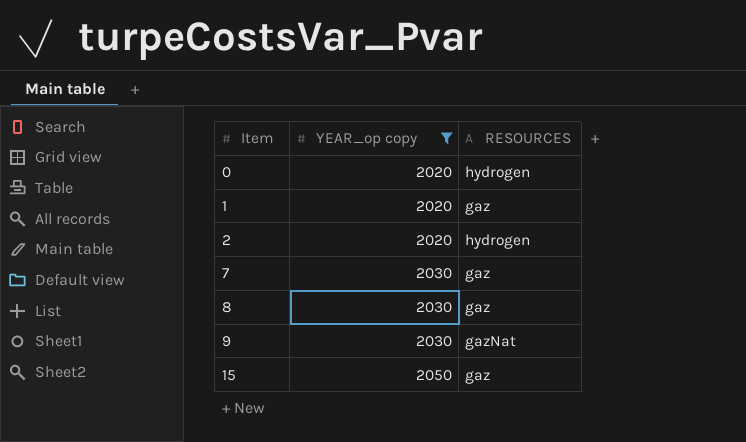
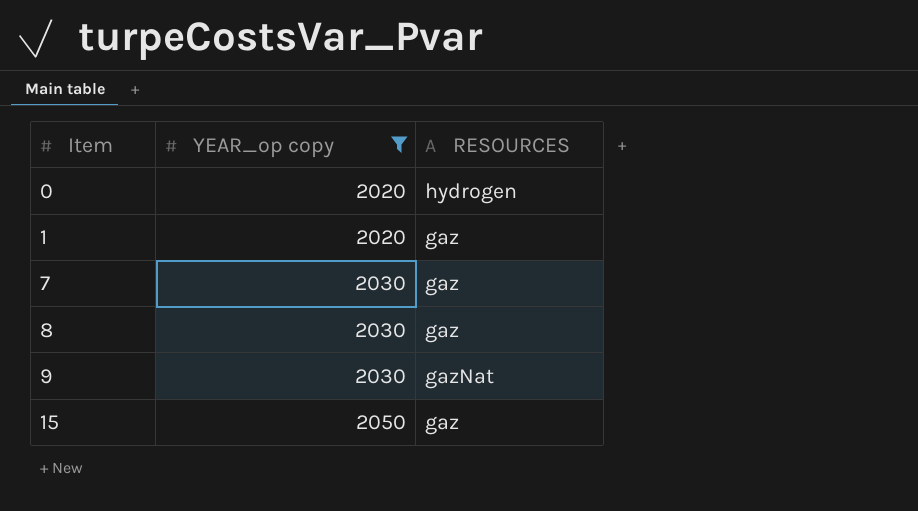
row 2: 2020 | hydrogen -> none

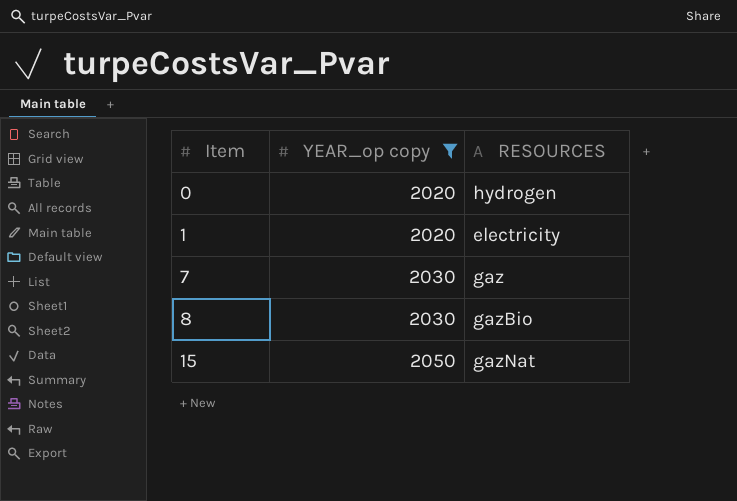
row 9: 2030 | gazNat -> none
1 | RESOURCES: gaz -> electricity
8 | RESOURCES: gaz -> gazBio
15 | RESOURCES: gaz -> gazNat

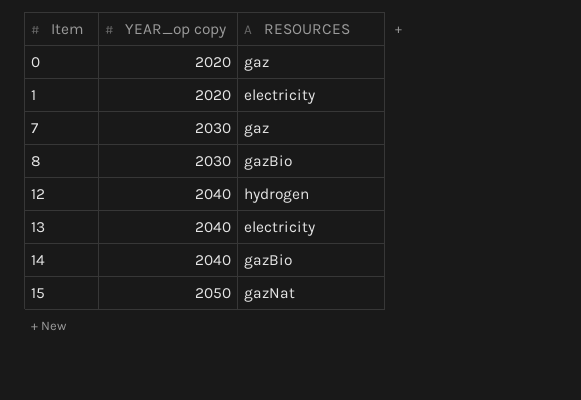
filter: YEAR_op copy != 2040 -> none
0 | RESOURCES: hydrogen -> gaz

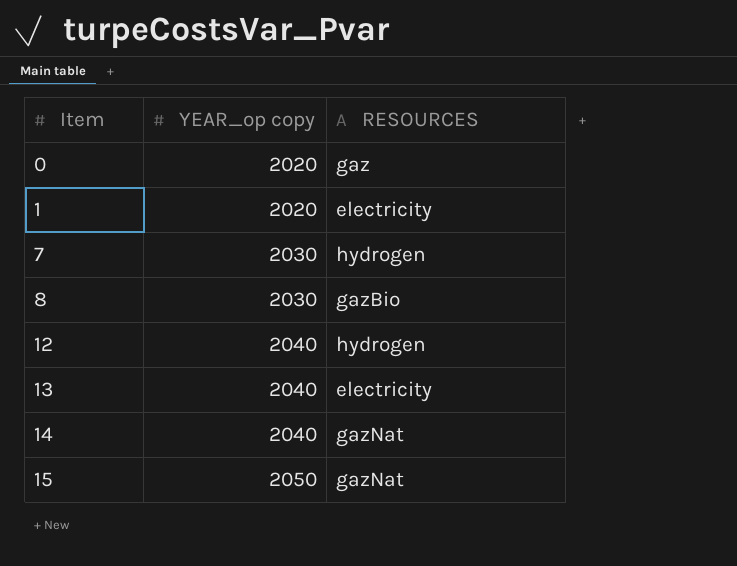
7 | RESOURCES: gaz -> hydrogen
14 | RESOURCES: gazBio -> gazNat

